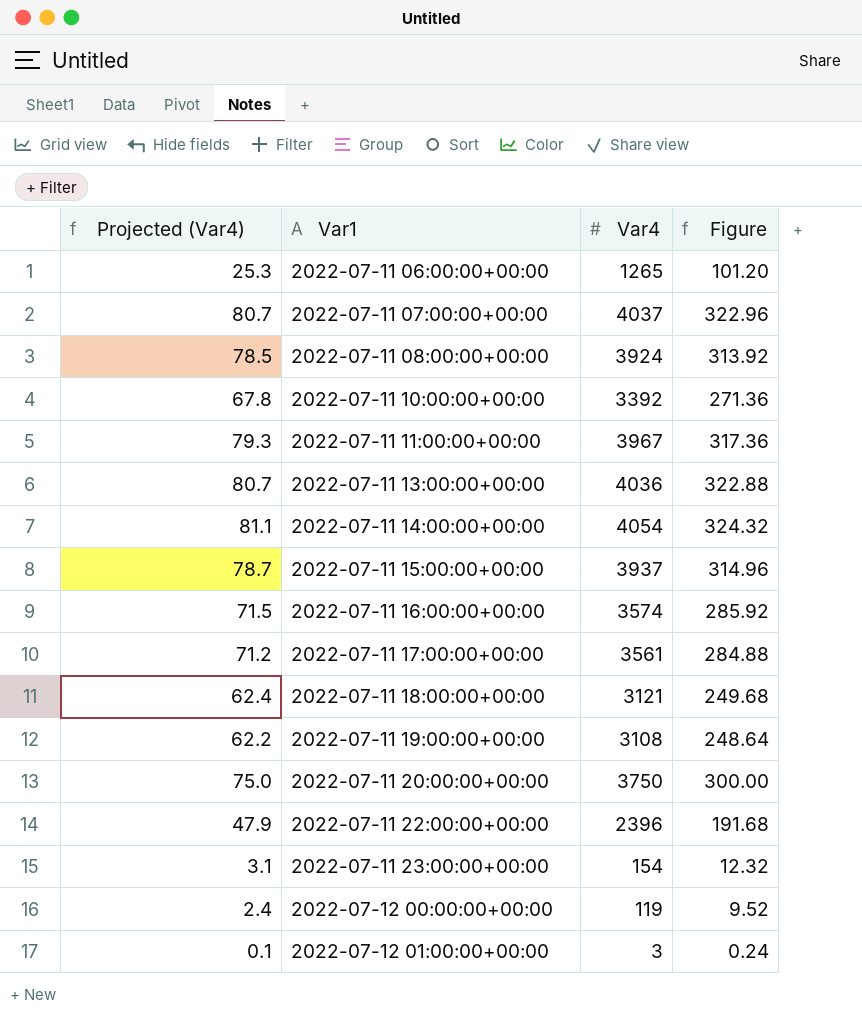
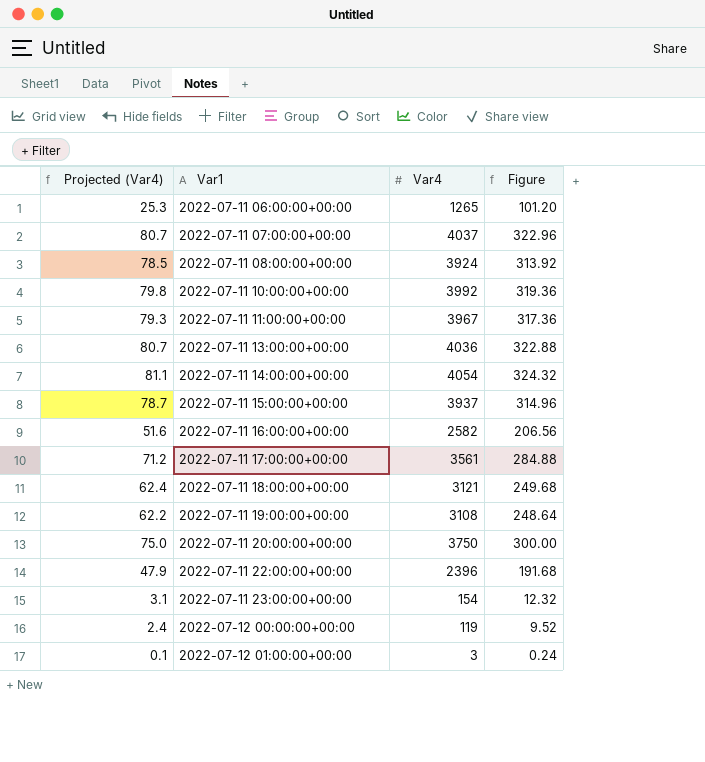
2022-07-11 10:00:00+00:00 | Projected (Var4): 67.8 -> 79.8
2022-07-11 10:00:00+00:00 | Var4: 3392 -> 3992
2022-07-11 10:00:00+00:00 | Figure: 271.36 -> 319.36
2022-07-11 16:00:00+00:00 | Projected (Var4): 71.5 -> 51.6
2022-07-11 16:00:00+00:00 | Var4: 3574 -> 2582
2022-07-11 16:00:00+00:00 | Figure: 285.92 -> 206.56

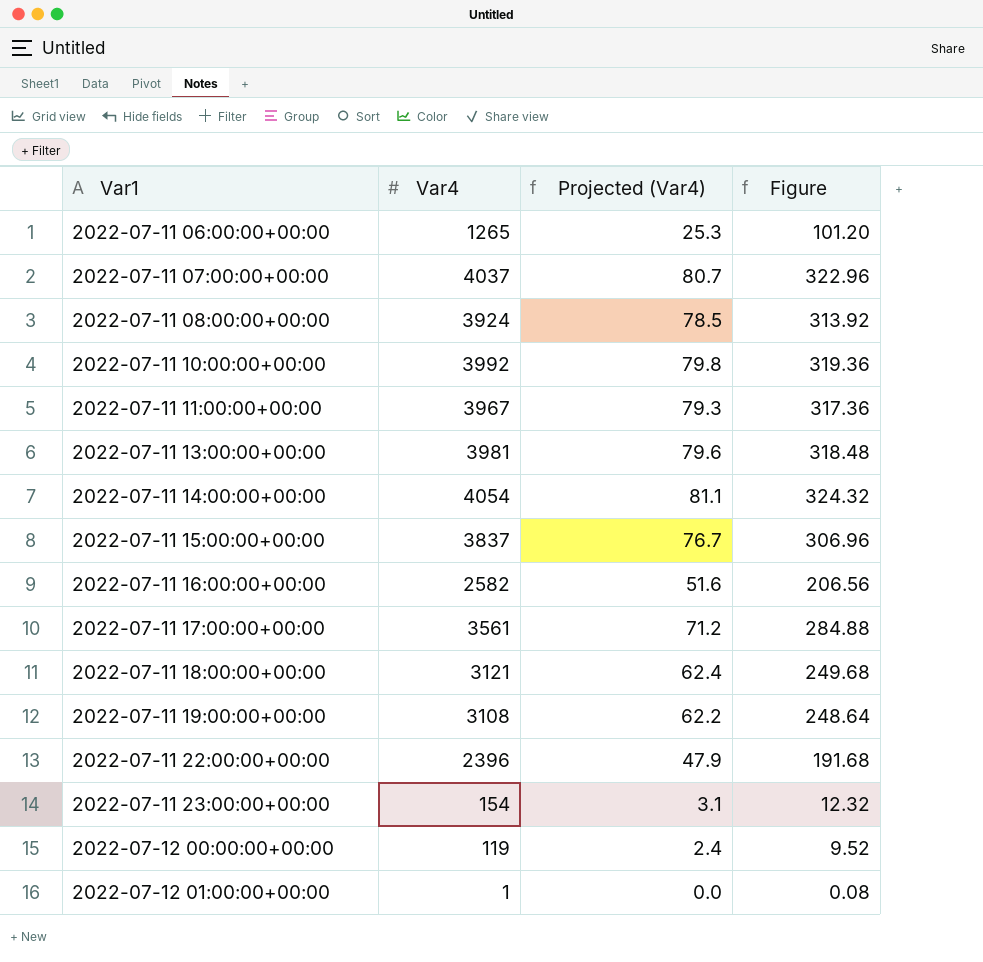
column Projected (Var4) | position: 1 -> 3
row 2022-07-11 20:00:00+00:00: 75.0 | 3750 | 300.00 -> none
2022-07-11 13:00:00+00:00 | Var4: 4036 -> 3981
2022-07-11 13:00:00+00:00 | Projected (Var4): 80.7 -> 79.6
2022-07-11 13:00:00+00:00 | Figure: 322.88 -> 318.48
2022-07-11 15:00:00+00:00 | Var4: 3937 -> 3837
2022-07-11 15:00:00+00:00 | Projected (Var4): 78.7 -> 76.7
2022-07-11 15:00:00+00:00 | Figure: 314.96 -> 306.96
2022-07-12 01:00:00+00:00 | Var4: 3 -> 1
2022-07-12 01:00:00+00:00 | Projected (Var4): 0.1 -> 0.0
2022-07-12 01:00:00+00:00 | Figure: 0.24 -> 0.08

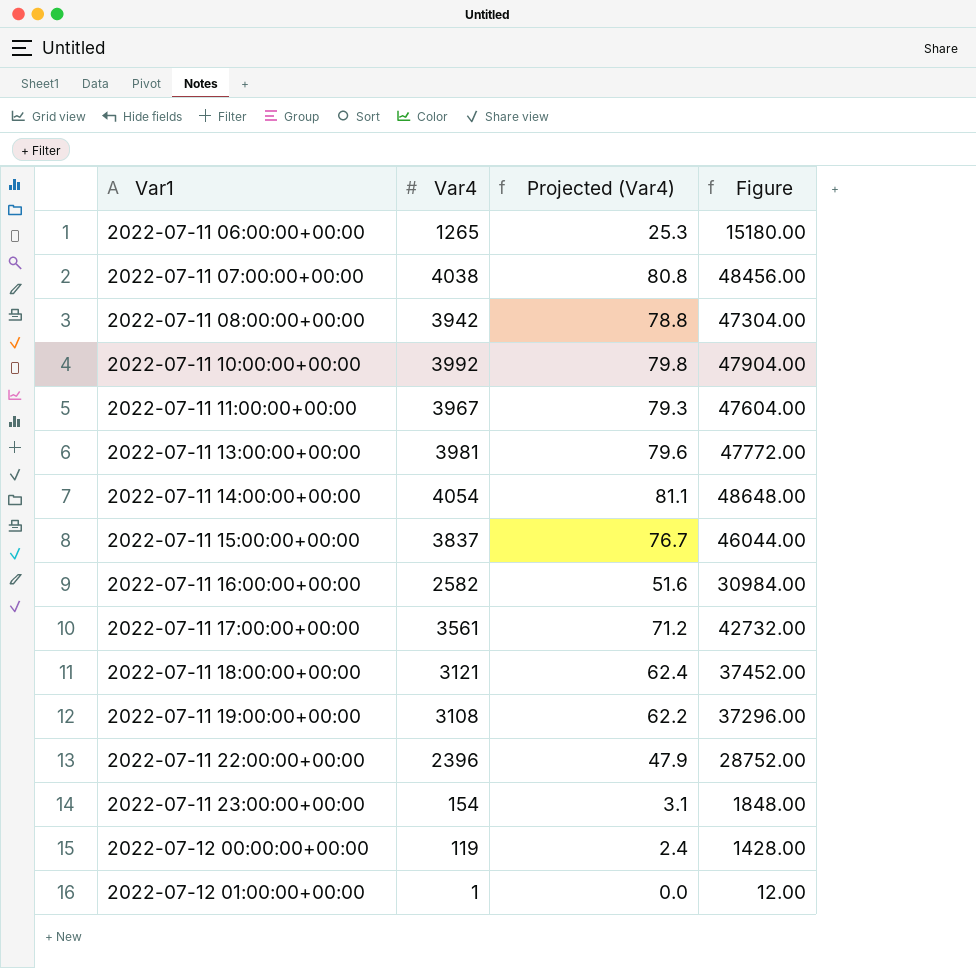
column Figure | formula: [Var4] * 0.08 -> [Var4] * 12
2022-07-11 07:00:00+00:00 | Var4: 4037 -> 4038
2022-07-11 07:00:00+00:00 | Projected (Var4): 80.7 -> 80.8
2022-07-11 08:00:00+00:00 | Var4: 3924 -> 3942
2022-07-11 08:00:00+00:00 | Projected (Var4): 78.5 -> 78.8

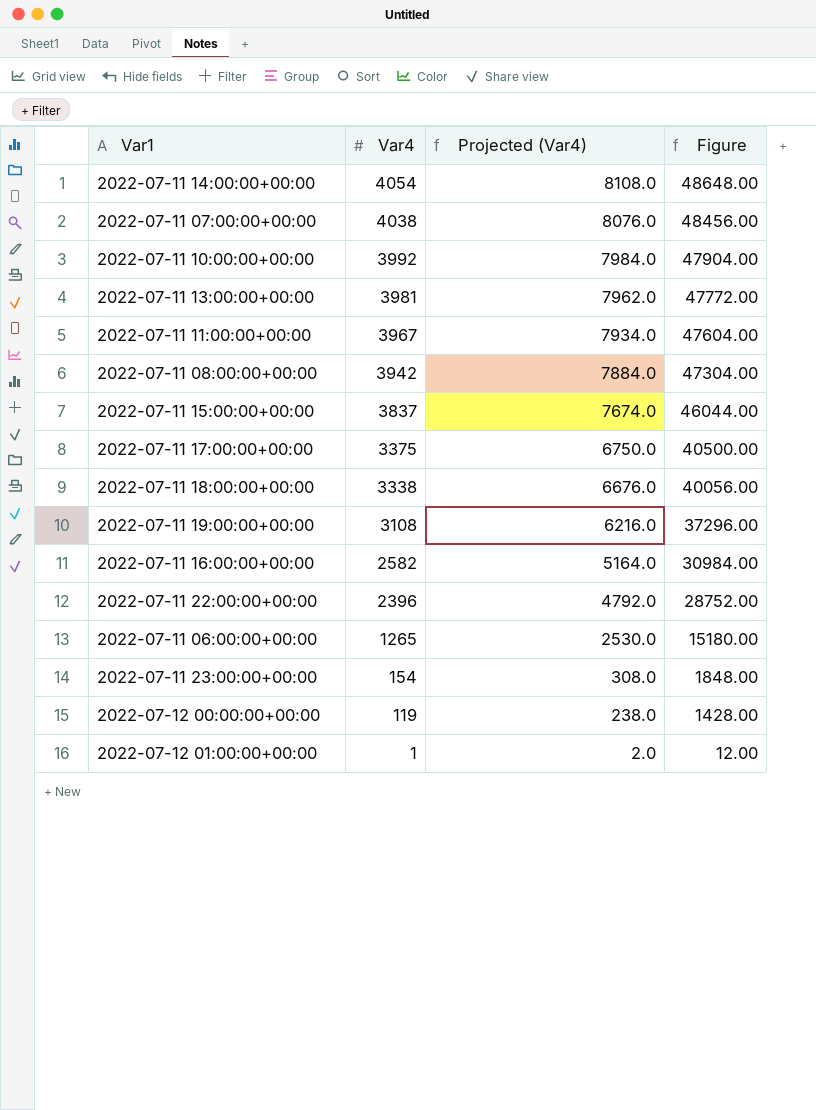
row order: Var1 ascending -> Var4 descending
column Projected (Var4) | formula: [Var4] * 0.02 -> [Var4] * 2
2022-07-11 17:00:00+00:00 | Var4: 3561 -> 3375
2022-07-11 17:00:00+00:00 | Figure: 42732.00 -> 40500.00
2022-07-11 18:00:00+00:00 | Var4: 3121 -> 3338
2022-07-11 18:00:00+00:00 | Figure: 37452.00 -> 40056.00

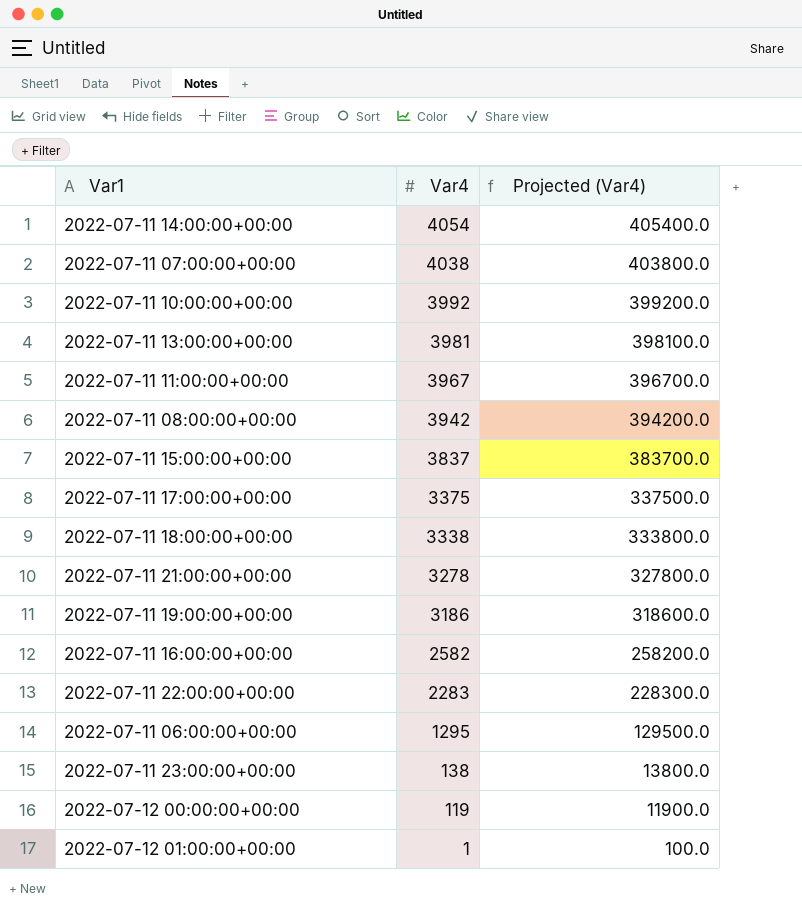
column Figure | formula: [Var4] * 12 -> none
column Projected (Var4) | formula: [Var4] * 2 -> [Var4] * 100
row 2022-07-11 21:00:00+00:00: none -> 3278 | 327800.0
2022-07-11 19:00:00+00:00 | Var4: 3108 -> 3186
2022-07-11 22:00:00+00:00 | Var4: 2396 -> 2283
2022-07-11 06:00:00+00:00 | Var4: 1265 -> 1295
2022-07-11 23:00:00+00:00 | Var4: 154 -> 138

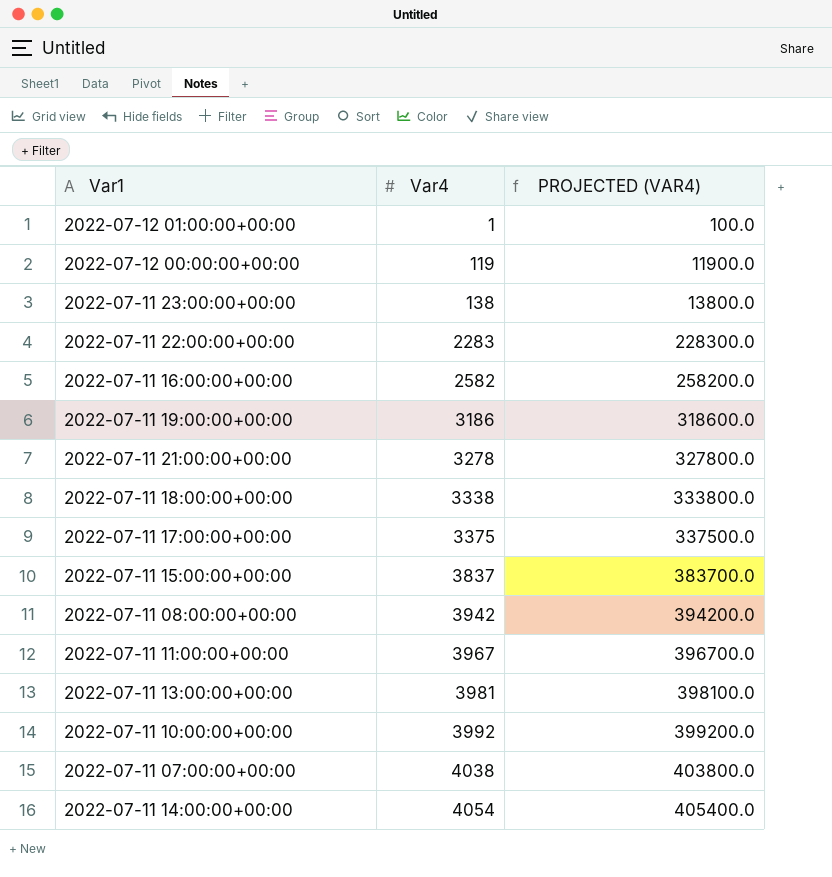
row order: Var4 descending -> Var4 ascending
column name: Projected (Var4) -> PROJECTED (VAR4)
row 2022-07-11 06:00:00+00:00: 1295 | 129500.0 -> none

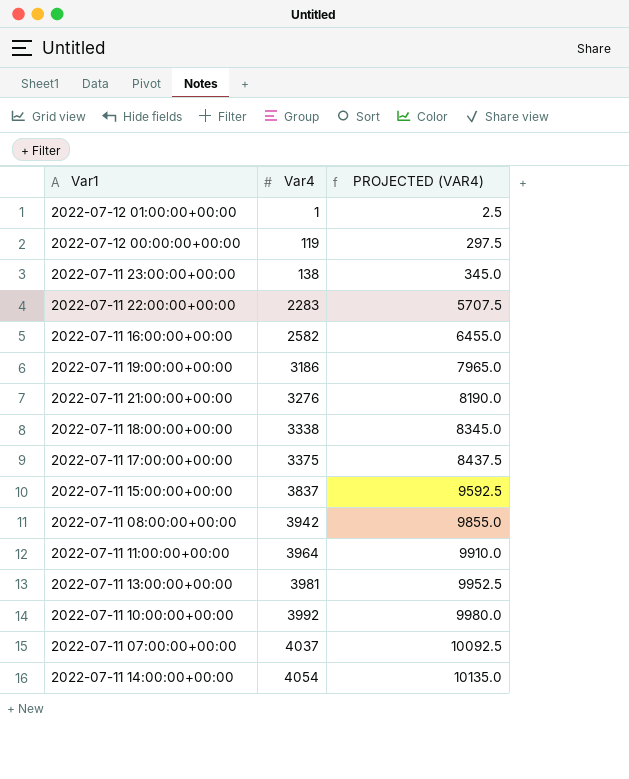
column PROJECTED (VAR4) | formula: [Var4] * 100 -> [Var4] * 2.5
2022-07-11 21:00:00+00:00 | Var4: 3278 -> 3276
2022-07-11 11:00:00+00:00 | Var4: 3967 -> 3964
2022-07-11 07:00:00+00:00 | Var4: 4038 -> 4037

